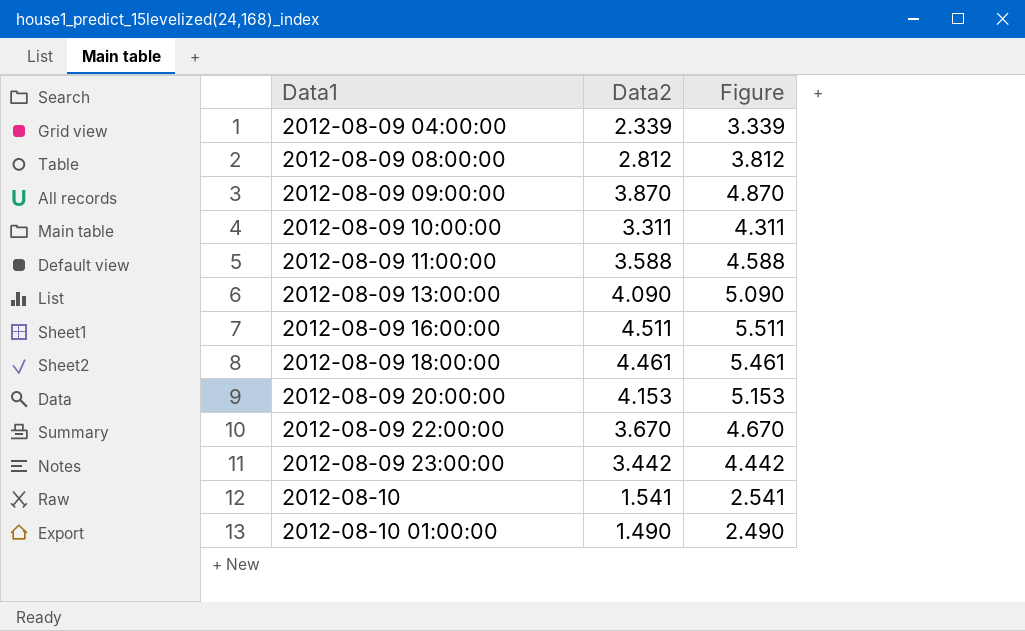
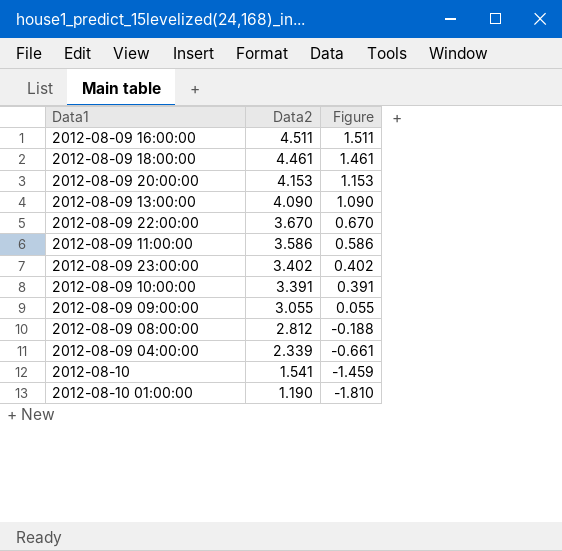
row order: Data1 ascending -> Data2 descending
column Figure | formula: [Data2] + 1 -> [Data2] - 3
2012-08-09 11:00:00 | Data2: 3.588 -> 3.586
2012-08-09 23:00:00 | Data2: 3.442 -> 3.402
2012-08-09 10:00:00 | Data2: 3.311 -> 3.391
2012-08-09 09:00:00 | Data2: 3.870 -> 3.055
2012-08-10 01:00:00 | Data2: 1.490 -> 1.190

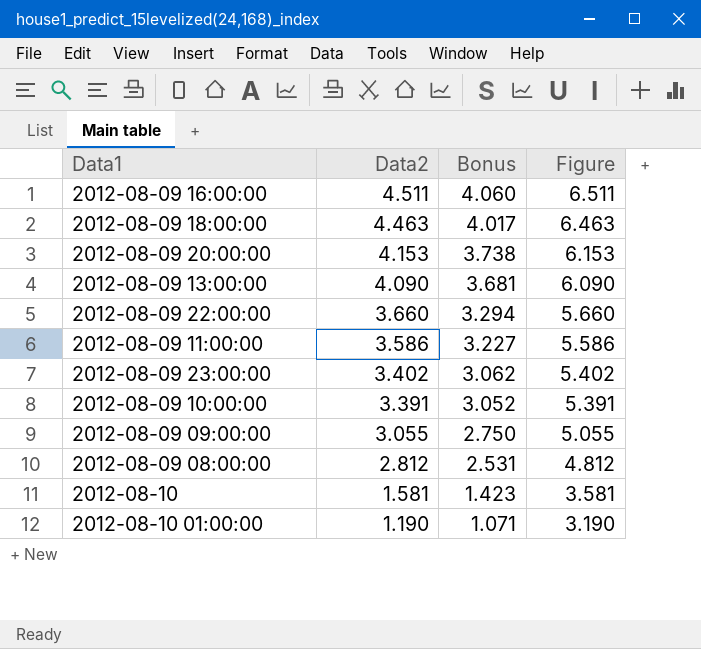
column Bonus | formula: none -> [Data2] * 0.9
column Figure | formula: [Data2] - 3 -> [Data2] + 2
row 2012-08-09 04:00:00: 2.339 | -0.661 -> none
2012-08-09 18:00:00 | Data2: 4.461 -> 4.463
2012-08-09 22:00:00 | Data2: 3.670 -> 3.660
2012-08-10 | Data2: 1.541 -> 1.581

